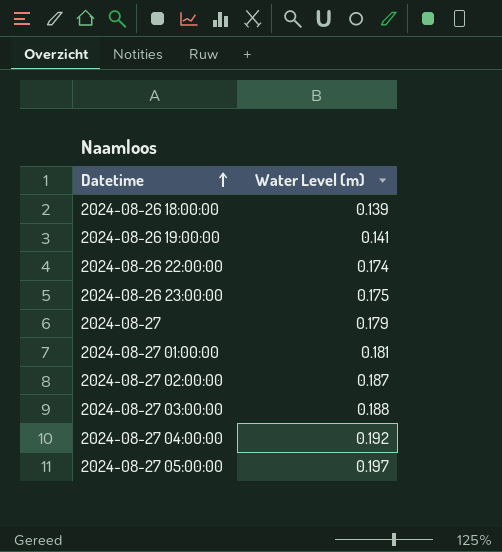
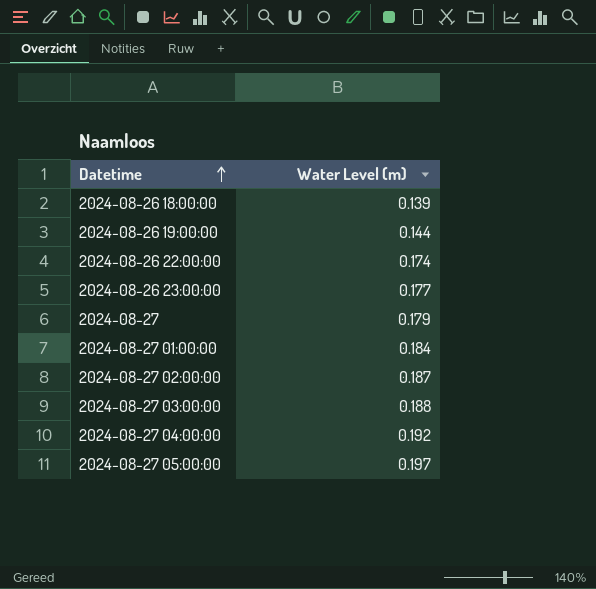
2024-08-26 19:00:00 | Water Level (m): 0.141 -> 0.144
2024-08-26 23:00:00 | Water Level (m): 0.175 -> 0.177
2024-08-27 01:00:00 | Water Level (m): 0.181 -> 0.184

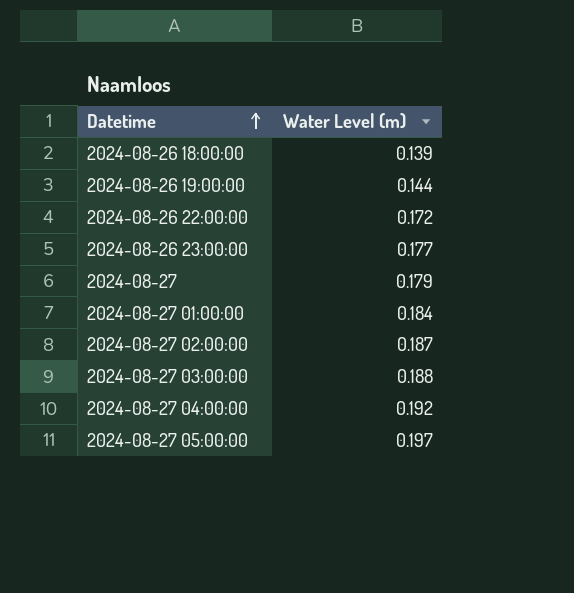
2024-08-26 22:00:00 | Water Level (m): 0.174 -> 0.172

